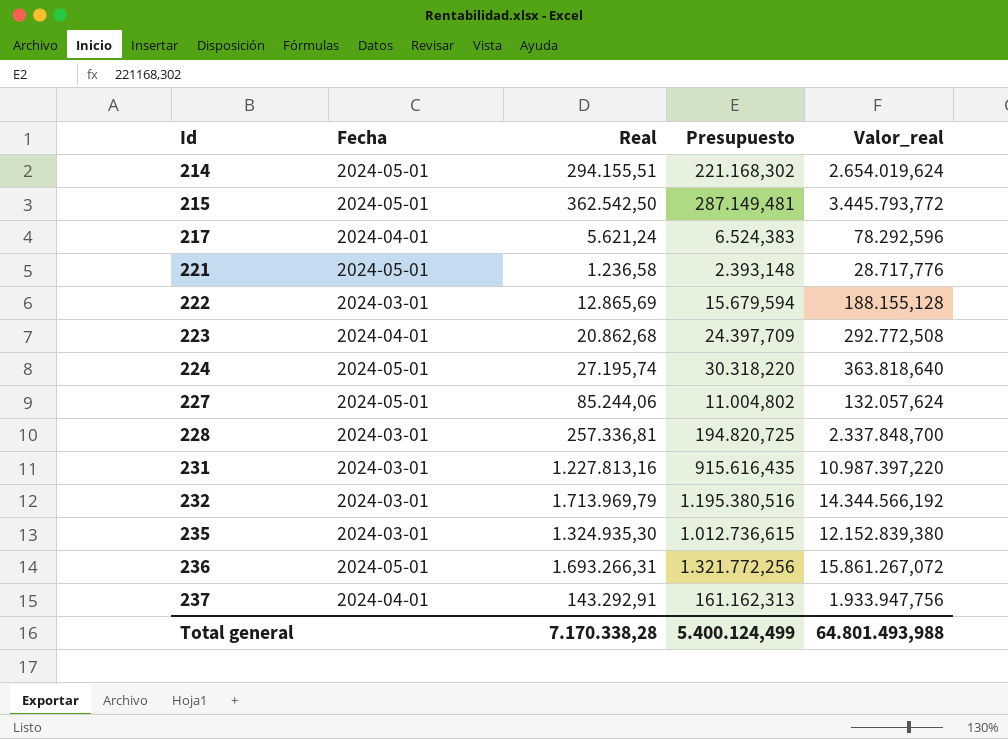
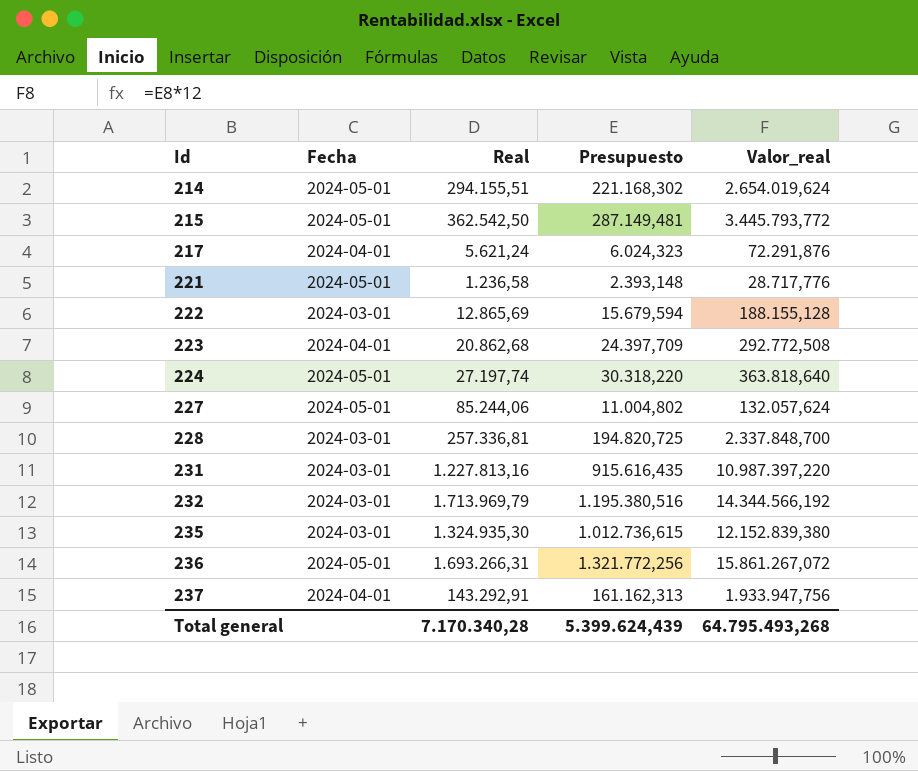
217 | Presupuesto: 6.524,383 -> 6.024,323
217 | Valor_real: 78.292,596 -> 72.291,876
224 | Real: 27.195,74 -> 27.197,74
Total general | Real: 7.170.338,28 -> 7.170.340,28
Total general | Presupuesto: 5.400.124,499 -> 5.399.624,439
Total general | Valor_real: 64.801.493,988 -> 64.795.493,268

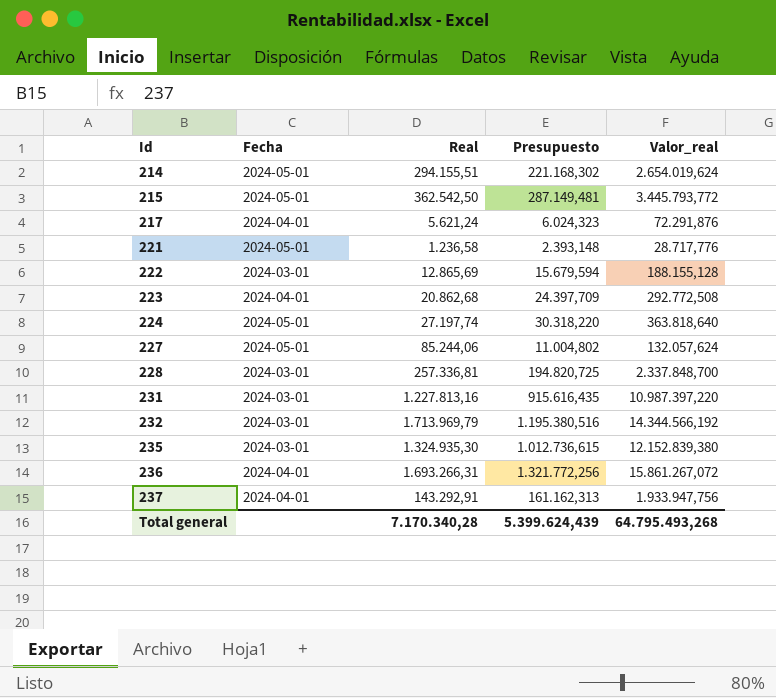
236 | Fecha: 2024-05-01 -> 2024-04-01

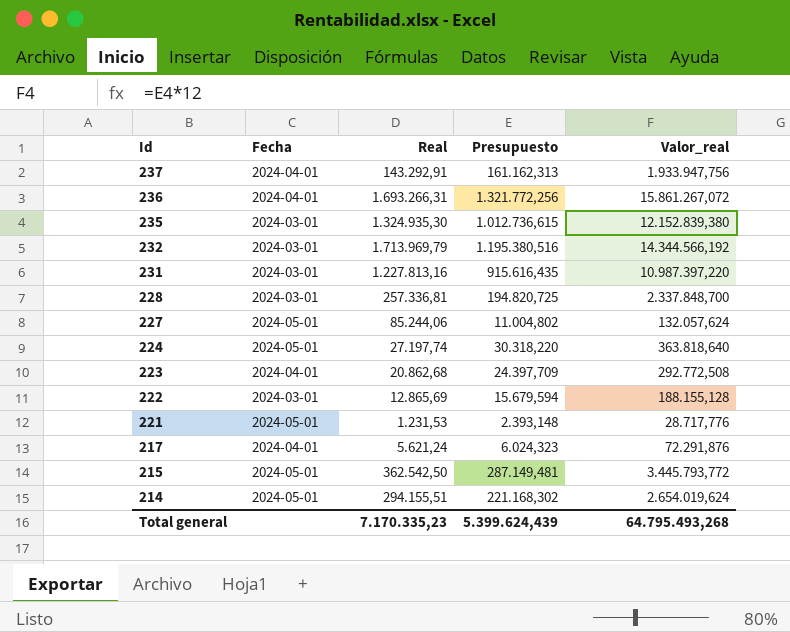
row order: Id ascending -> Id descending
221 | Real: 1.236,58 -> 1.231,53
Total general | Real: 7.170.340,28 -> 7.170.335,23

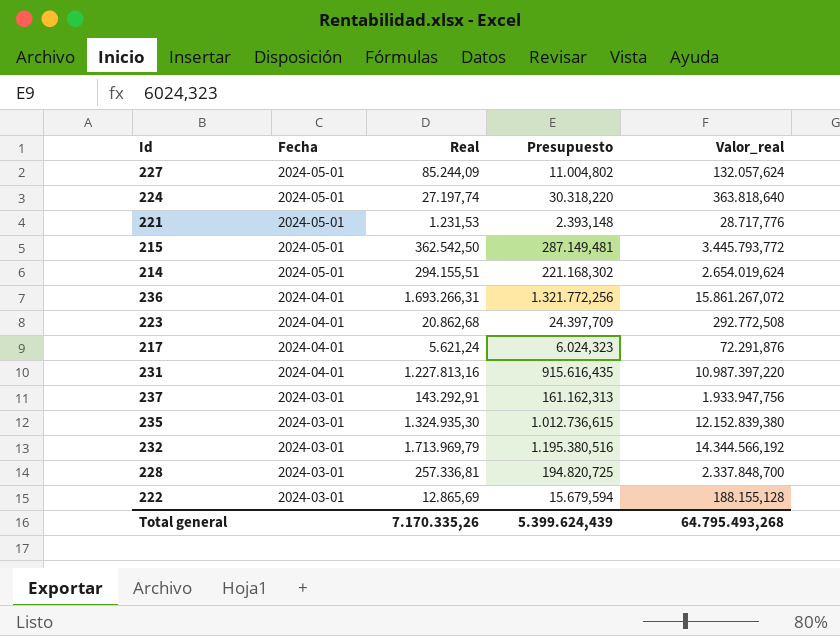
row order: Id descending -> Fecha descending
227 | Real: 85.244,06 -> 85.244,09
231 | Fecha: 2024-03-01 -> 2024-04-01
237 | Fecha: 2024-04-01 -> 2024-03-01
Total general | Real: 7.170.335,23 -> 7.170.335,26

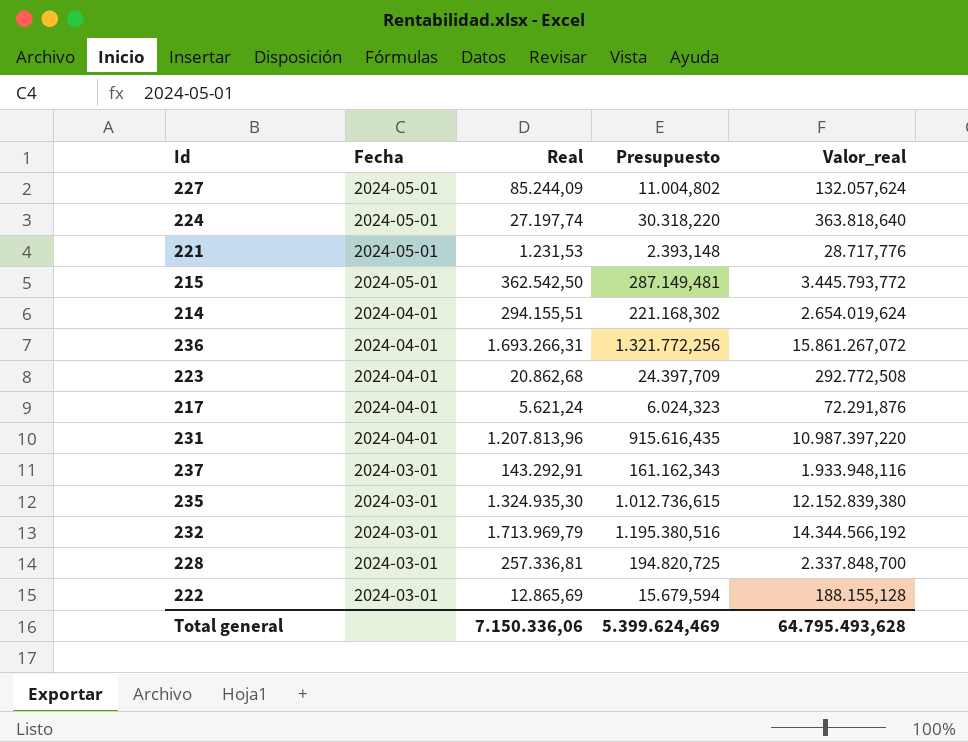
214 | Fecha: 2024-05-01 -> 2024-04-01
231 | Real: 1.227.813,16 -> 1.207.813,96
237 | Presupuesto: 161.162,313 -> 161.162,343
237 | Valor_real: 1.933.947,756 -> 1.933.948,116
Total general | Real: 7.170.335,26 -> 7.150.336,06
Total general | Presupuesto: 5.399.624,439 -> 5.399.624,469
Total general | Valor_real: 64.795.493,268 -> 64.795.493,628

